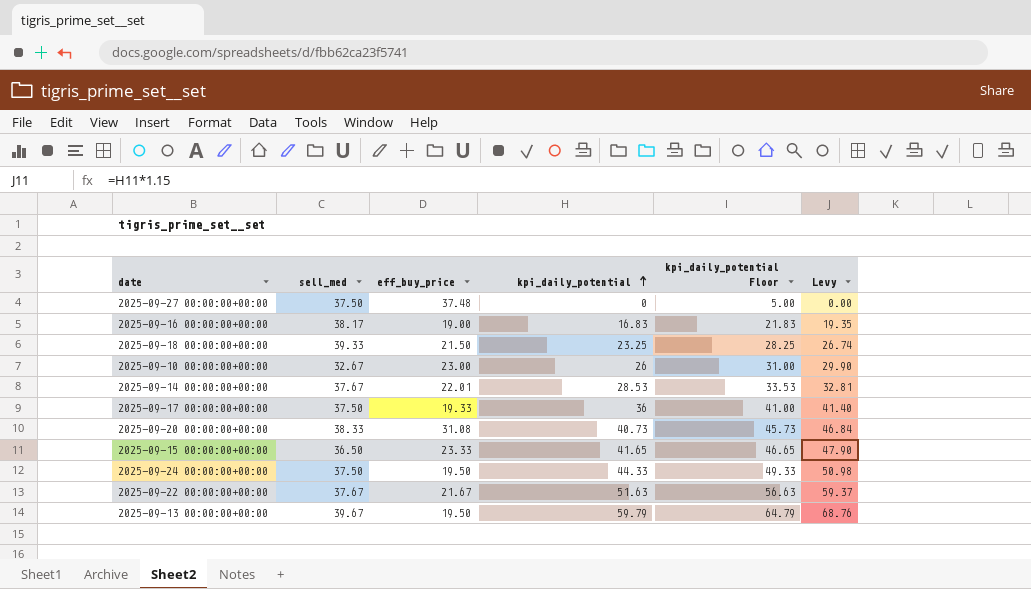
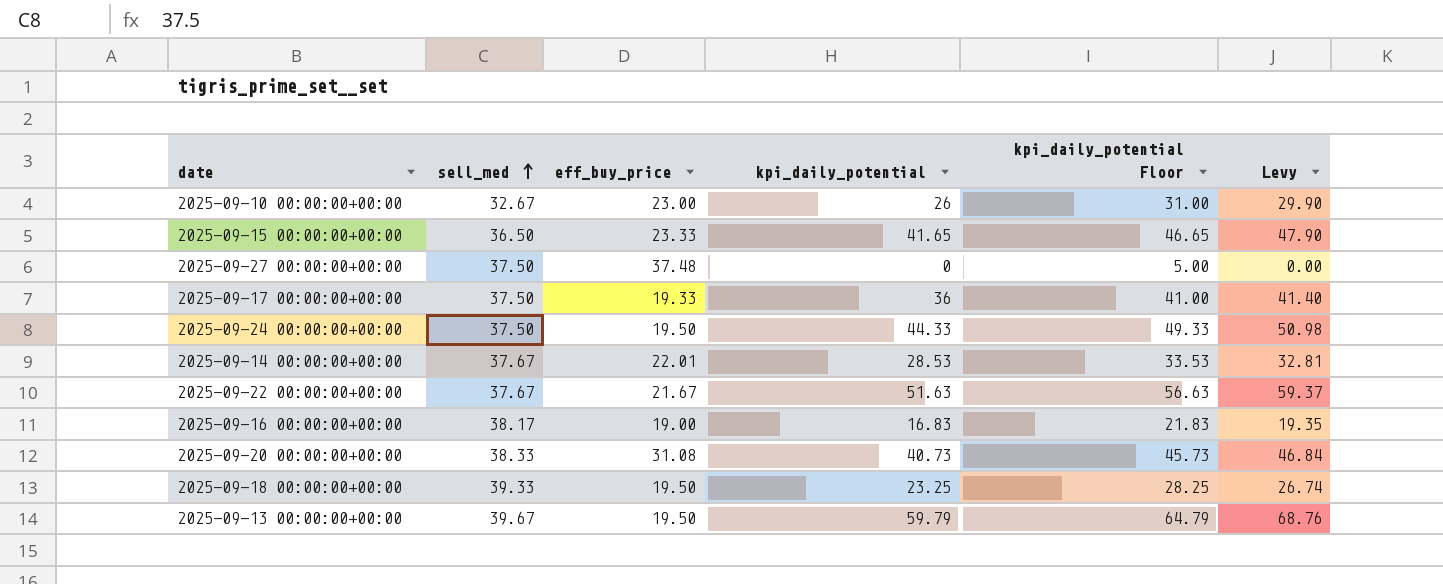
row order: kpi_daily_potential ascending -> sell_med ascending
2025-09-18 00:00:00+00:00 | eff_buy_price: 21.50 -> 19.50

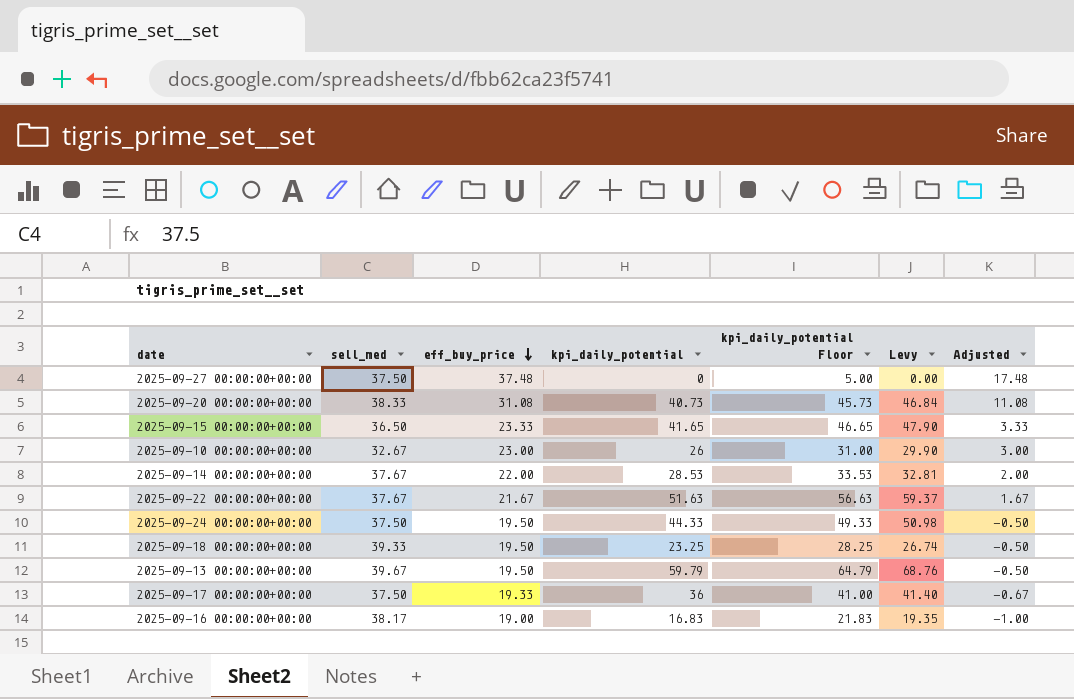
row order: sell_med ascending -> eff_buy_price descending
column Adjusted | formula: none -> [eff_buy_price] - 20
2025-09-14 00:00:00+00:00 | eff_buy_price: 22.01 -> 22.00

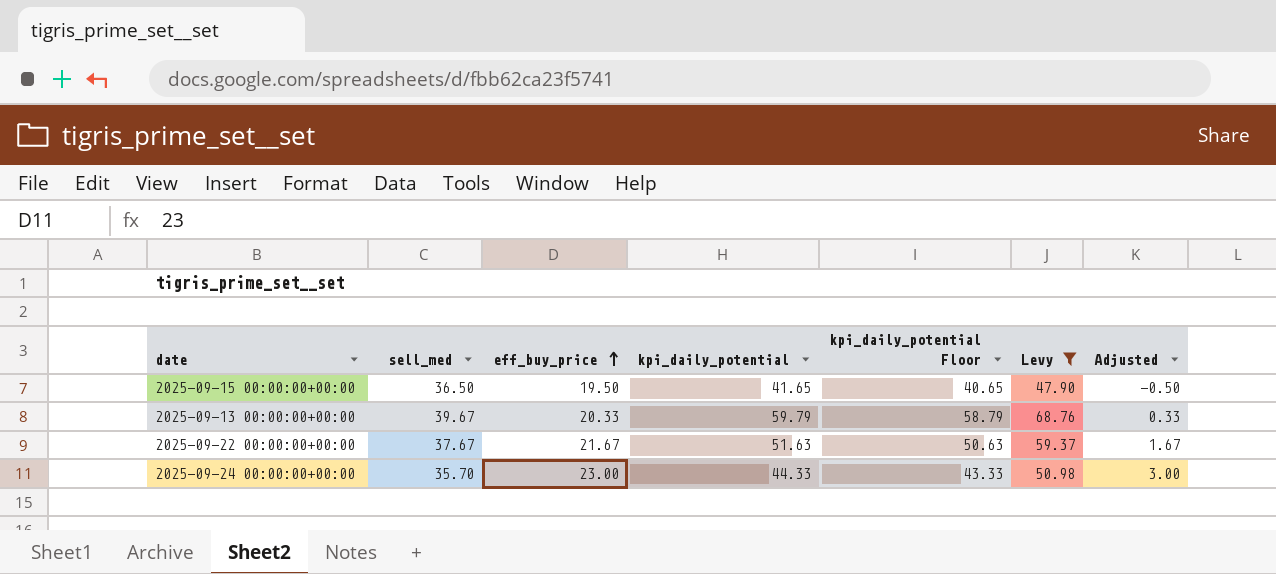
filter: none -> Levy >= 47.90
row order: eff_buy_price descending -> eff_buy_price ascending
column kpi_daily_potential Floor | formula: [kpi_daily_potential] + 5 -> [kpi_daily_potential] - 1
2025-09-15 00:00:00+00:00 | eff_buy_price: 23.33 -> 19.50
2025-09-15 00:00:00+00:00 | Adjusted: 3.33 -> -0.50
2025-09-13 00:00:00+00:00 | eff_buy_price: 19.50 -> 20.33
2025-09-13 00:00:00+00:00 | Adjusted: -0.50 -> 0.33
2025-09-24 00:00:00+00:00 | sell_med: 37.50 -> 35.70
2025-09-24 00:00:00+00:00 | eff_buy_price: 19.50 -> 23.00
2025-09-24 00:00:00+00:00 | Adjusted: -0.50 -> 3.00

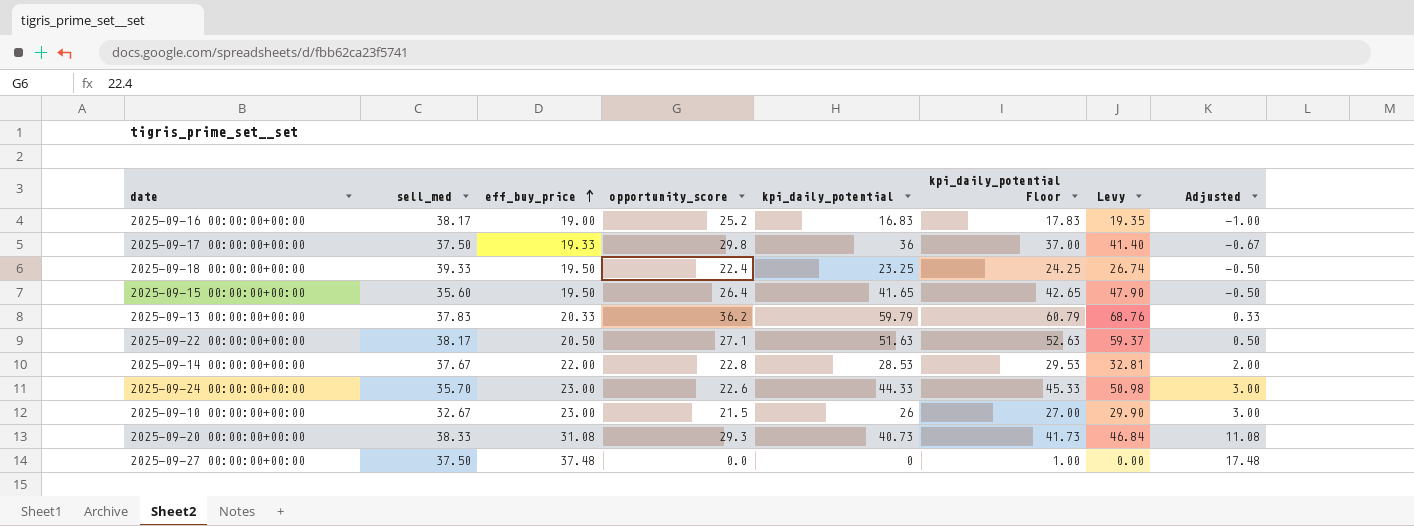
filter: Levy >= 47.90 -> none
column opportunity_score | position: none -> 4
column kpi_daily_potential Floor | formula: [kpi_daily_potential] - 1 -> [kpi_daily_potential] + 1
2025-09-15 00:00:00+00:00 | sell_med: 36.50 -> 35.60
2025-09-13 00:00:00+00:00 | sell_med: 39.67 -> 37.83
2025-09-22 00:00:00+00:00 | sell_med: 37.67 -> 38.17
2025-09-22 00:00:00+00:00 | eff_buy_price: 21.67 -> 20.50
2025-09-22 00:00:00+00:00 | Adjusted: 1.67 -> 0.50

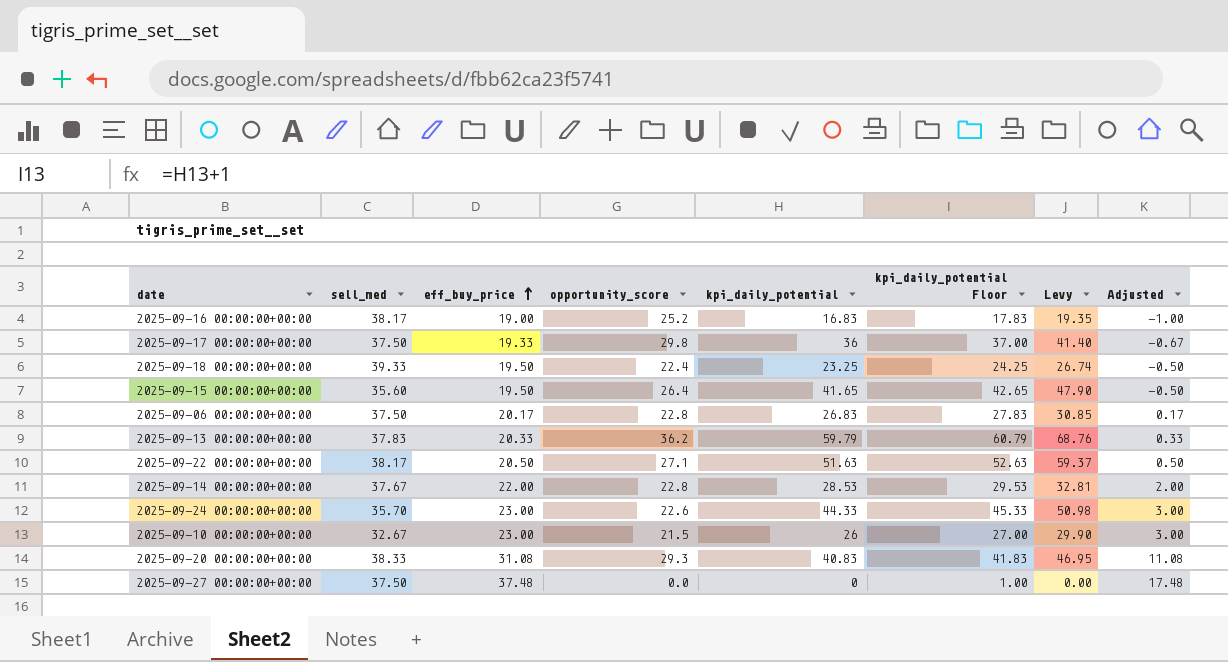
row 2025-09-06 00:00:00+00:00: none -> 37.50 | 20.17 | 22.8 | 26.83 | 27.83 | 30.85 | 0.17
2025-09-20 00:00:00+00:00 | kpi_daily_potential: 40.73 -> 40.83
2025-09-20 00:00:00+00:00 | kpi_daily_potential Floor: 41.73 -> 41.83
2025-09-20 00:00:00+00:00 | Levy: 46.84 -> 46.95

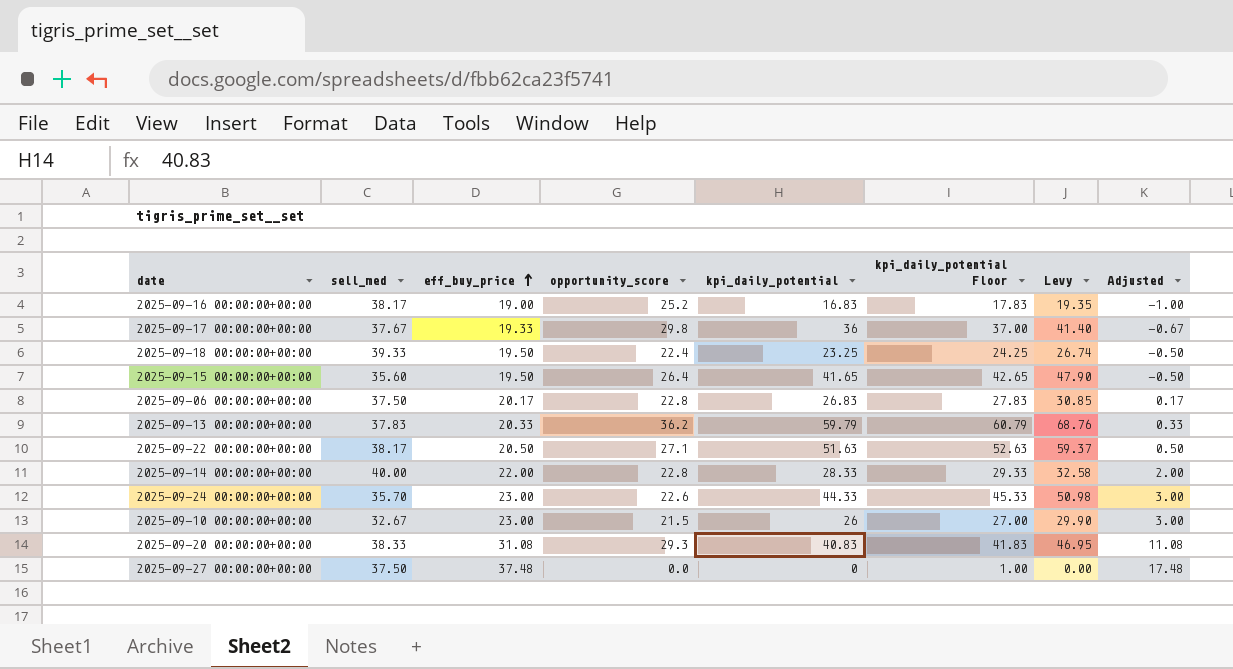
2025-09-17 00:00:00+00:00 | sell_med: 37.50 -> 37.67
2025-09-14 00:00:00+00:00 | sell_med: 37.67 -> 40.00
2025-09-14 00:00:00+00:00 | kpi_daily_potential: 28.53 -> 28.33
2025-09-14 00:00:00+00:00 | kpi_daily_potential Floor: 29.53 -> 29.33
2025-09-14 00:00:00+00:00 | Levy: 32.81 -> 32.58

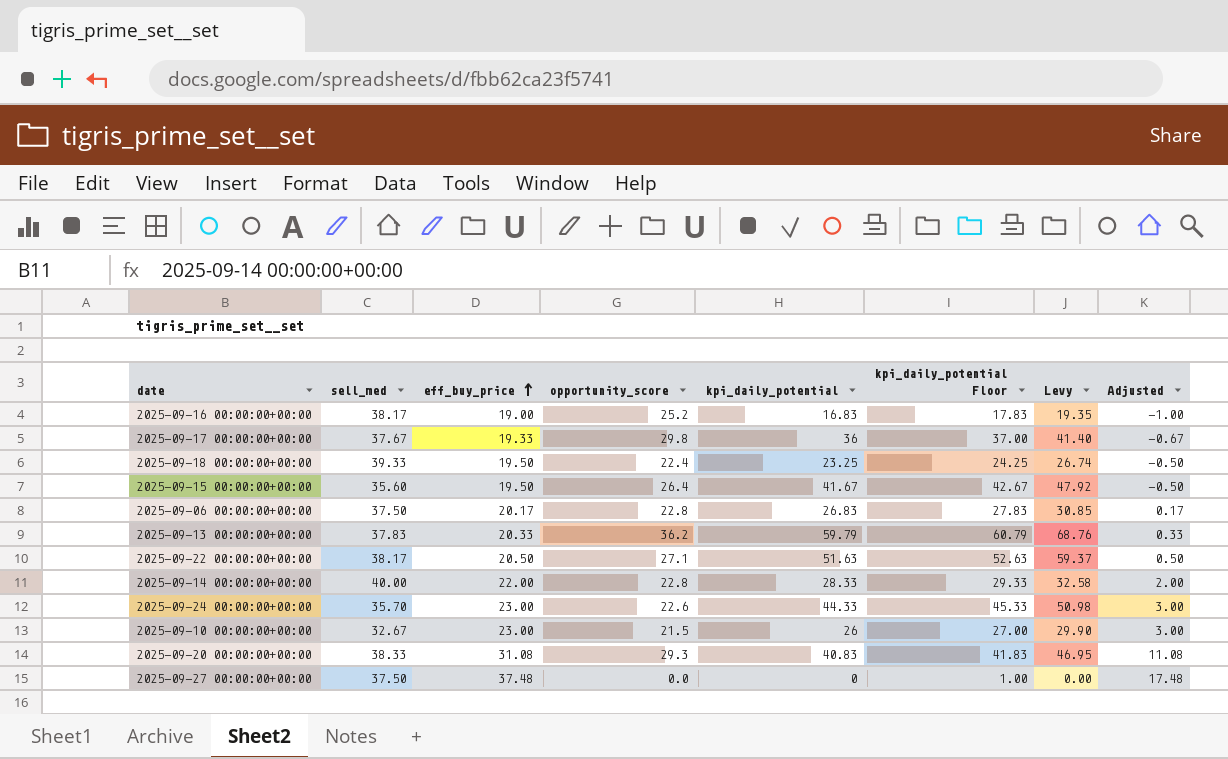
2025-09-15 00:00:00+00:00 | kpi_daily_potential: 41.65 -> 41.67
2025-09-15 00:00:00+00:00 | kpi_daily_potential Floor: 42.65 -> 42.67
2025-09-15 00:00:00+00:00 | Levy: 47.90 -> 47.92

